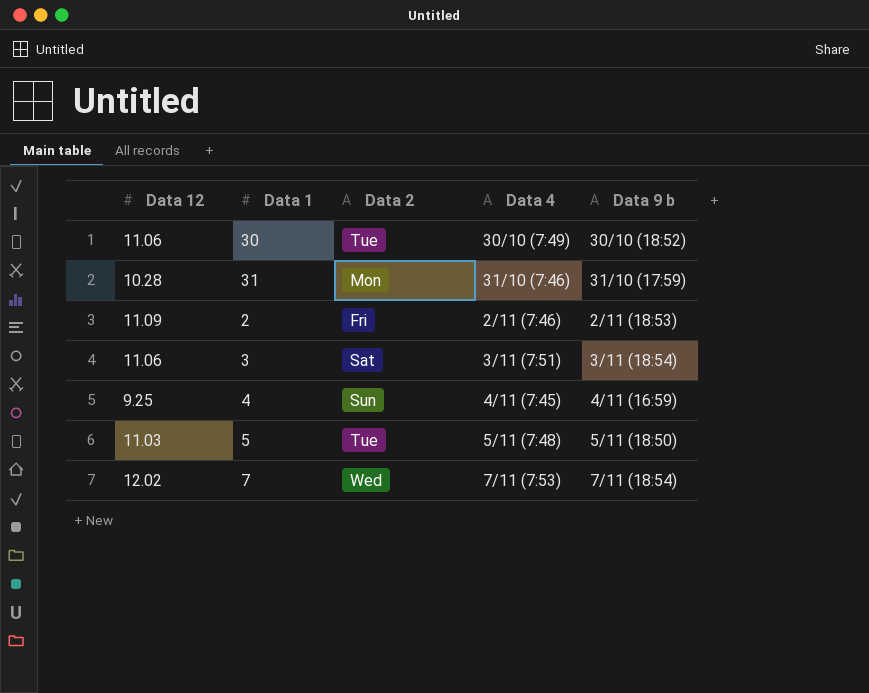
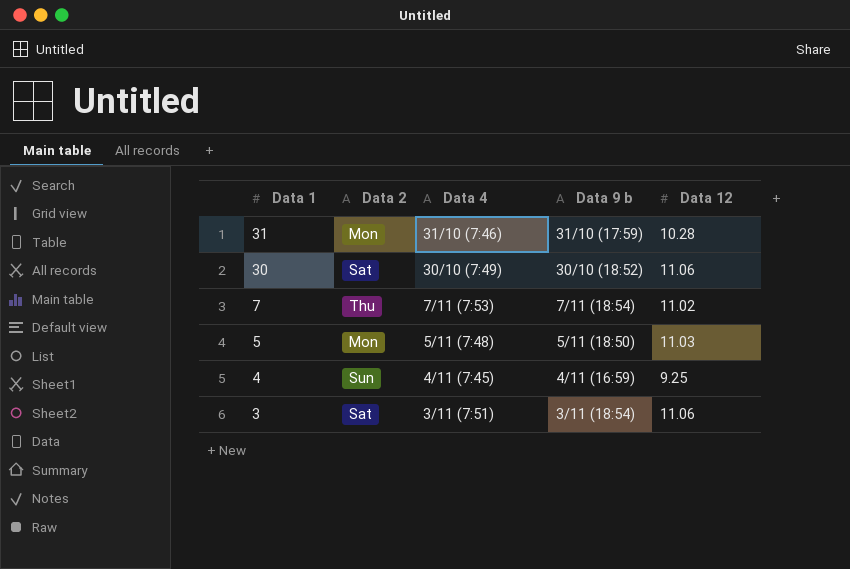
row order: none -> Data 1 descending
column Data 12 | position: 1 -> 5
row 2: 11.09 | Fri | 2/11 (7:46) | 2/11 (18:53) -> none
30 | Data 2: Tue -> Sat
7 | Data 2: Wed -> Thu
7 | Data 12: 12.02 -> 11.02
5 | Data 2: Tue -> Mon

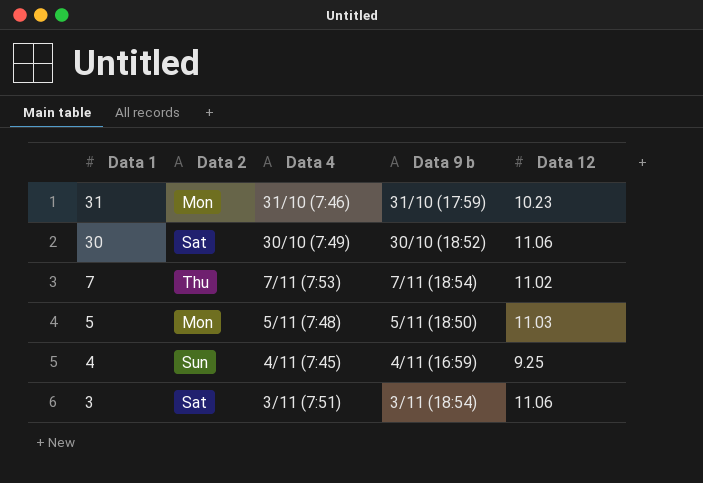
31 | Data 12: 10.28 -> 10.23

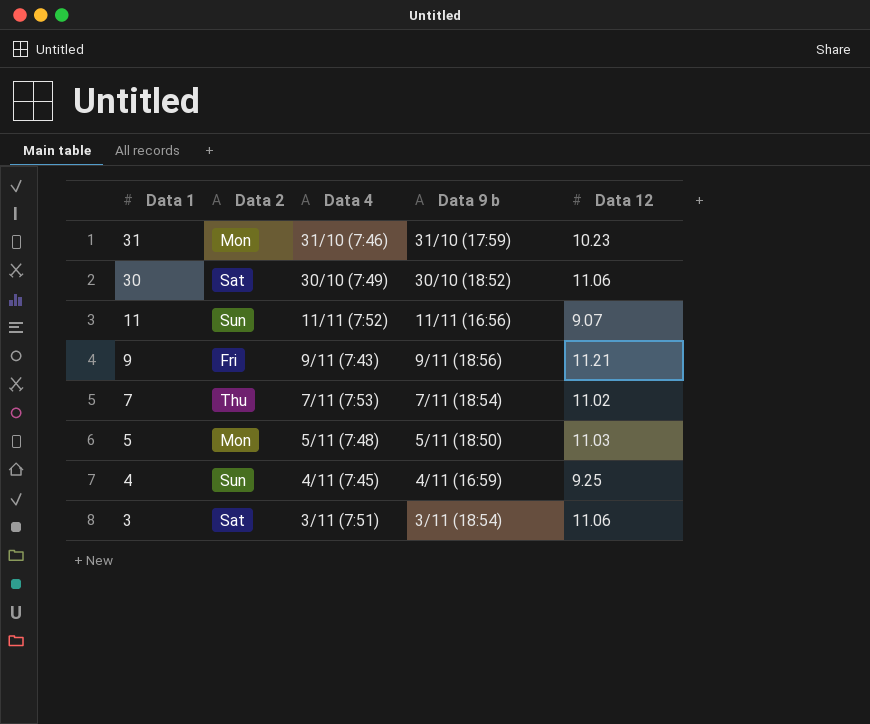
row 11: none -> Sun | 11/11 (7:52) | 11/11 (16:56) | 9.07
row 9: none -> Fri | 9/11 (7:43) | 9/11 (18:56) | 11.21

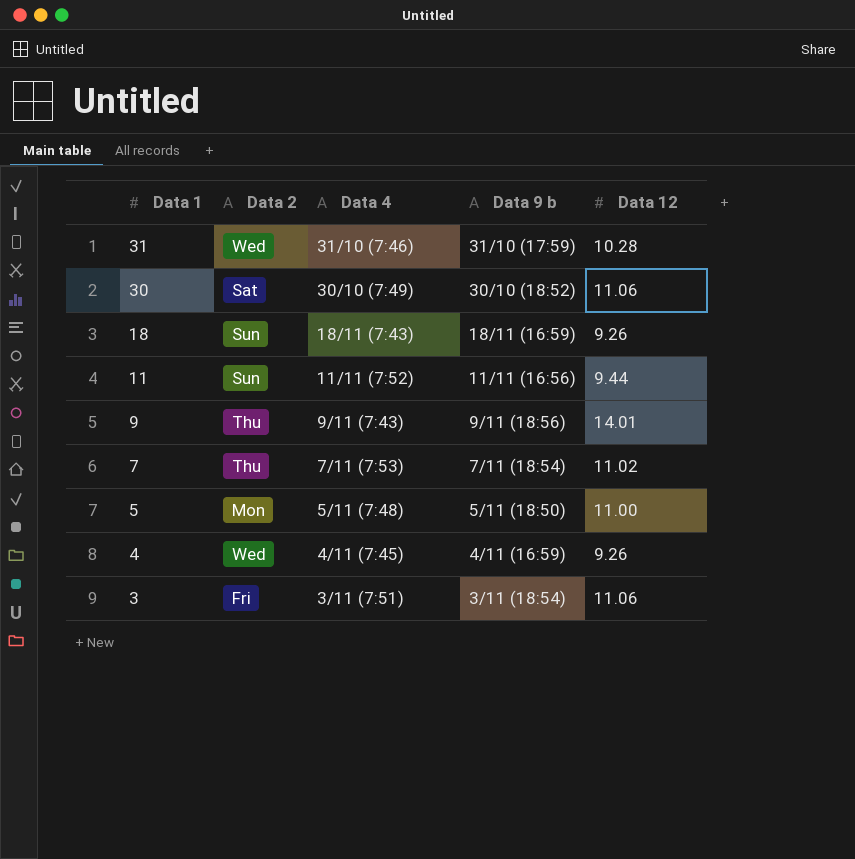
31 | Data 2: Mon -> Wed
31 | Data 12: 10.23 -> 10.28
row 18: none -> Sun | 18/11 (7:43) | 18/11 (16:59) | 9.26
11 | Data 12: 9.07 -> 9.44
9 | Data 2: Fri -> Thu
9 | Data 12: 11.21 -> 14.01
5 | Data 12: 11.03 -> 11.00
4 | Data 2: Sun -> Wed
4 | Data 12: 9.25 -> 9.26
3 | Data 2: Sat -> Fri

